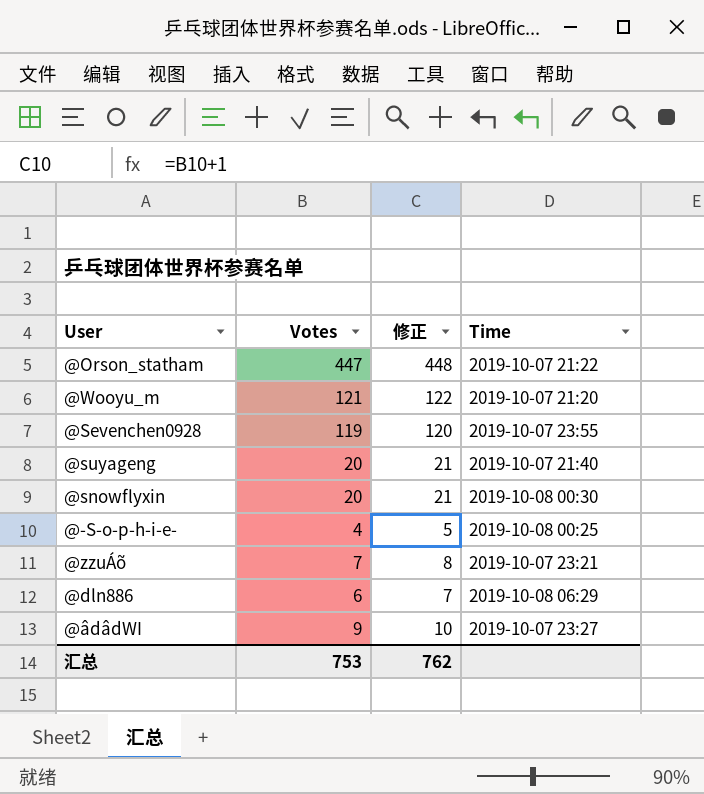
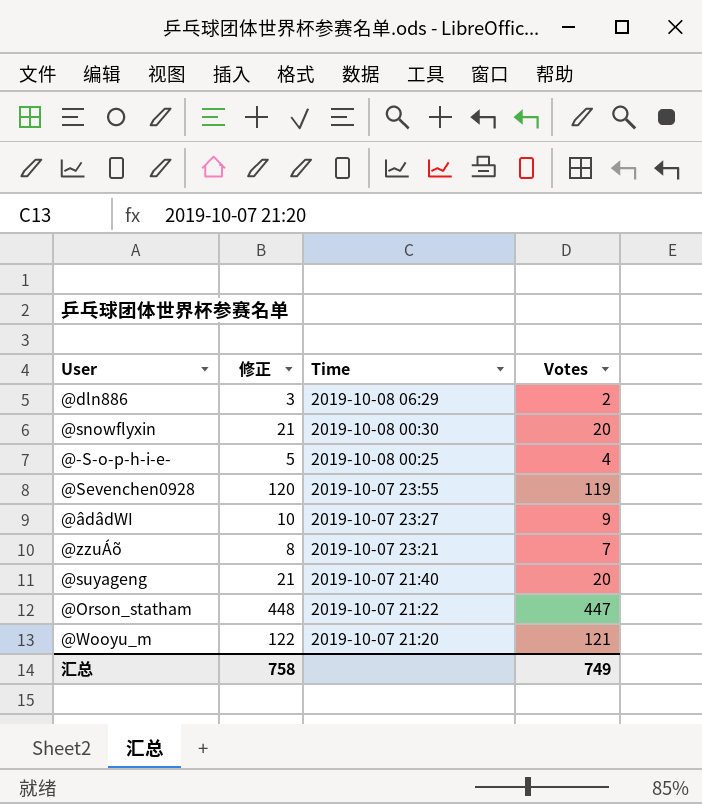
row order: none -> Time descending
column Votes | position: 2 -> 4
@dln886 | 修正: 7 -> 3
@dln886 | Votes: 6 -> 2
汇总 | 修正: 762 -> 758
汇总 | Votes: 753 -> 749

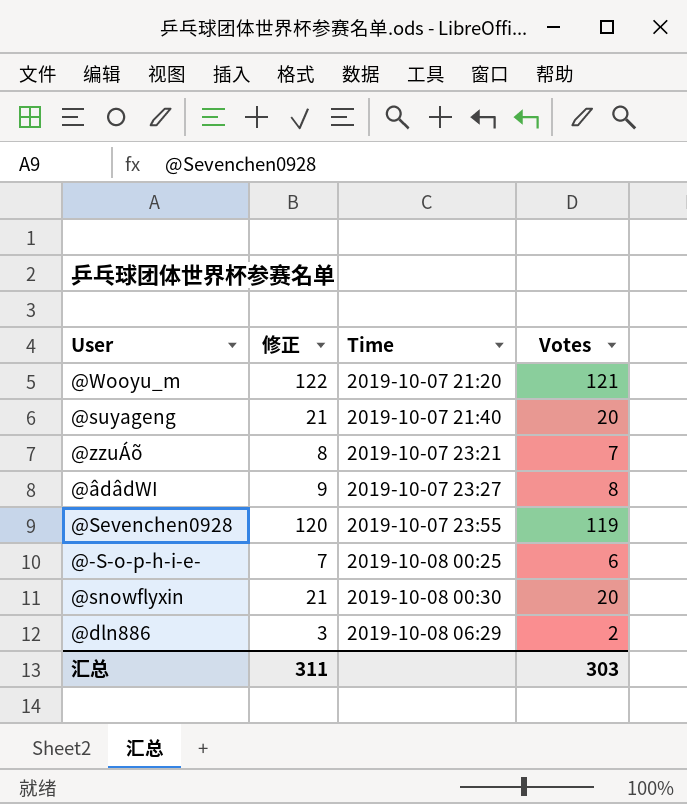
row order: Time descending -> Time ascending
row @Orson_statham: 448 | 2019-10-07 21:22 | 447 -> none
@âdâdWI | 修正: 10 -> 9
@âdâdWI | Votes: 9 -> 8
@-S-o-p-h-i-e- | 修正: 5 -> 7
@-S-o-p-h-i-e- | Votes: 4 -> 6
汇总 | 修正: 758 -> 311
汇总 | Votes: 749 -> 303

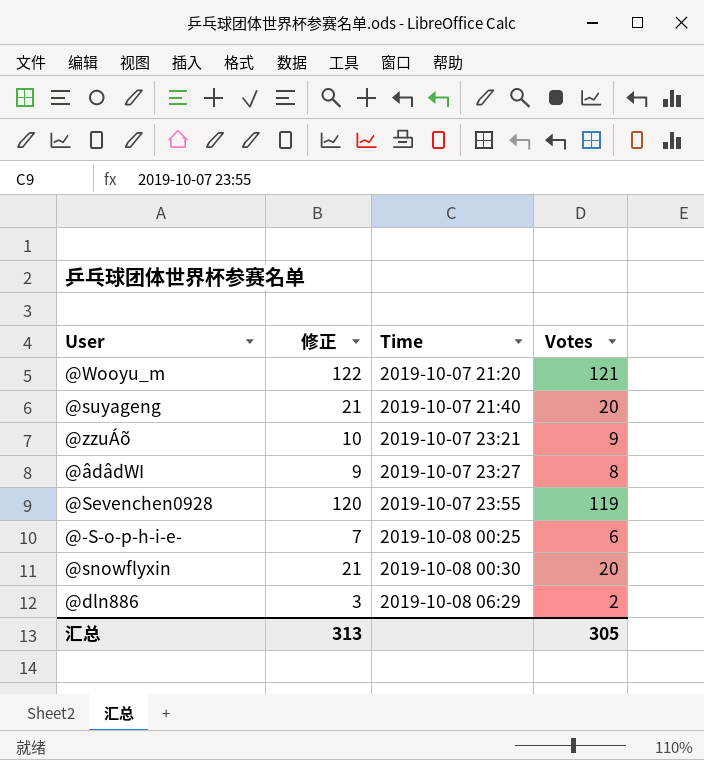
@zzuÁõ | 修正: 8 -> 10
@zzuÁõ | Votes: 7 -> 9
汇总 | 修正: 311 -> 313
汇总 | Votes: 303 -> 305

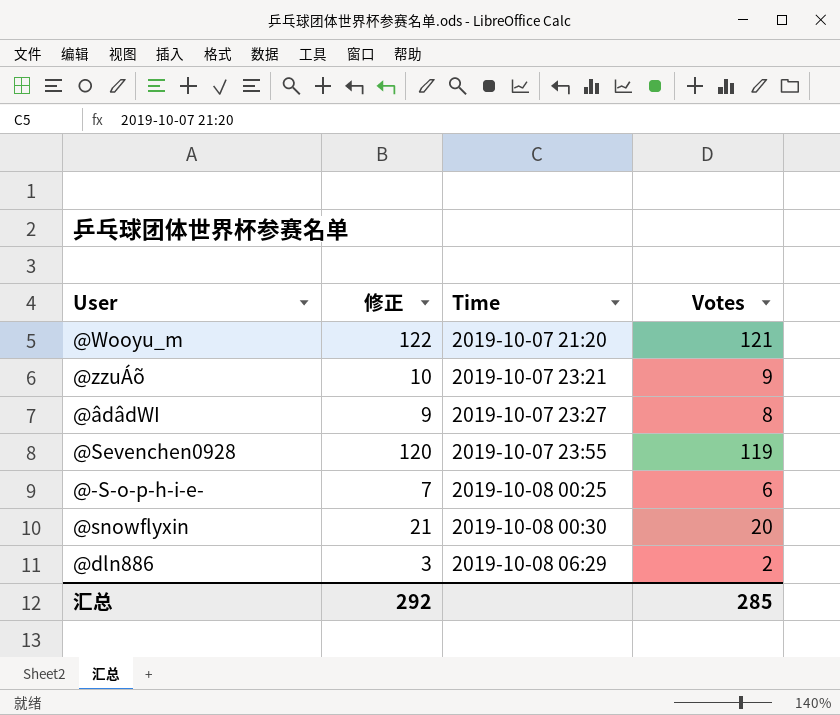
row @suyageng: 21 | 2019-10-07 21:40 | 20 -> none
汇总 | 修正: 313 -> 292
汇总 | Votes: 305 -> 285

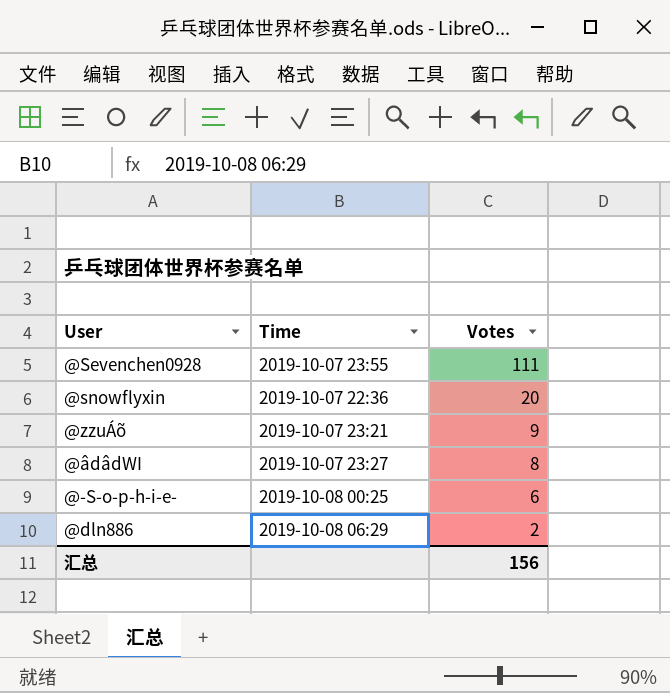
row order: Time ascending -> Votes descending
column 修正 | formula: [Votes] + 1 -> none
row @Wooyu_m: 122 | 2019-10-07 21:20 | 121 -> none
@Sevenchen0928 | Votes: 119 -> 111
@snowflyxin | Time: 2019-10-08 00:30 -> 2019-10-07 22:36
汇总 | Votes: 285 -> 156

